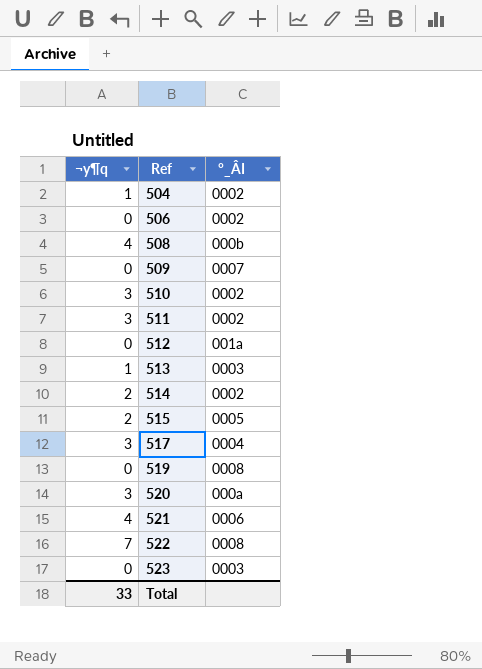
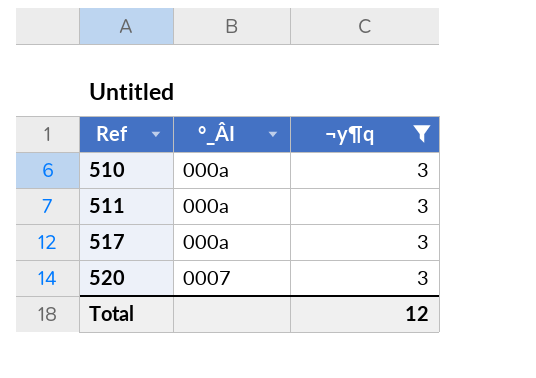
filter: none -> ¬y¶q = 3
column ¬y¶q | position: 1 -> 3
510 | °_ÂI: 0002 -> 000a
511 | °_ÂI: 0002 -> 000a
517 | °_ÂI: 0004 -> 000a
520 | °_ÂI: 000a -> 0007
Total | ¬y¶q: 33 -> 12

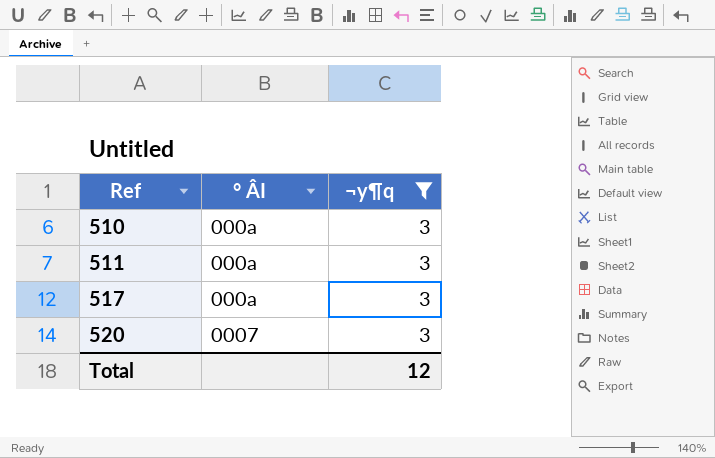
column name: °_ÂI -> ° ÂI

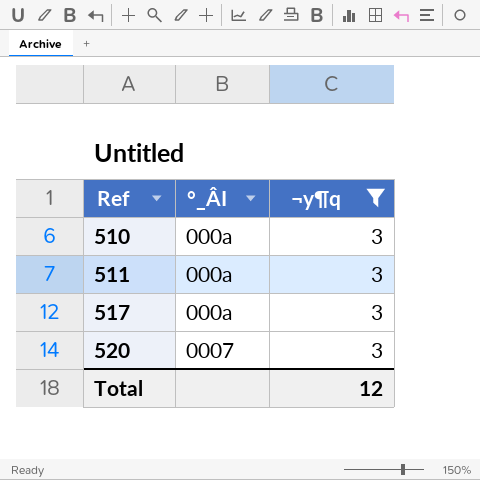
column name: ° ÂI -> °_ÂI

